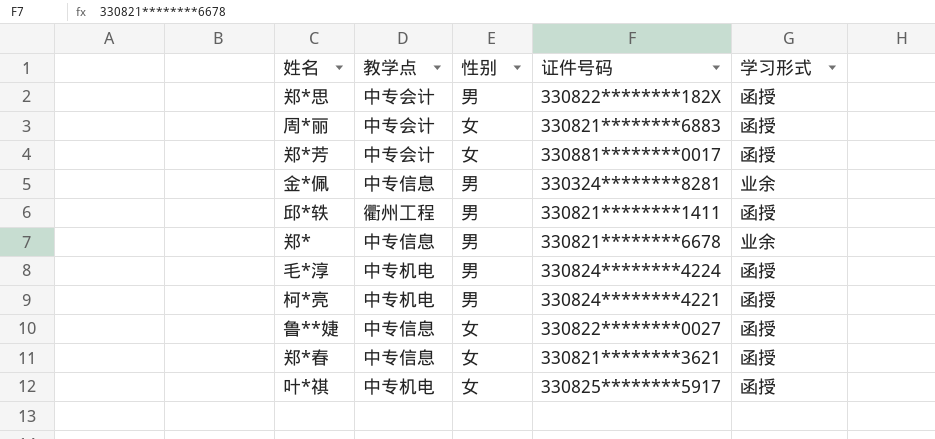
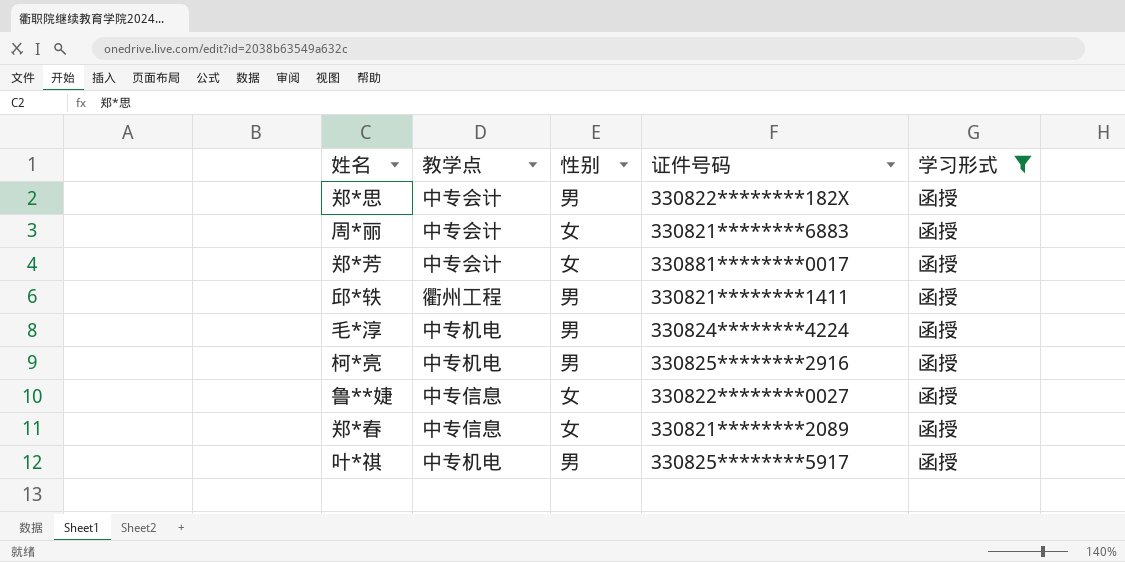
filter: none -> 学习形式 = 函授
柯*亮 | 证件号码: 330824********4221 -> 330825********2916
郑*春 | 证件号码: 330821********3621 -> 330821********2089
叶*祺 | 性别: 女 -> 男

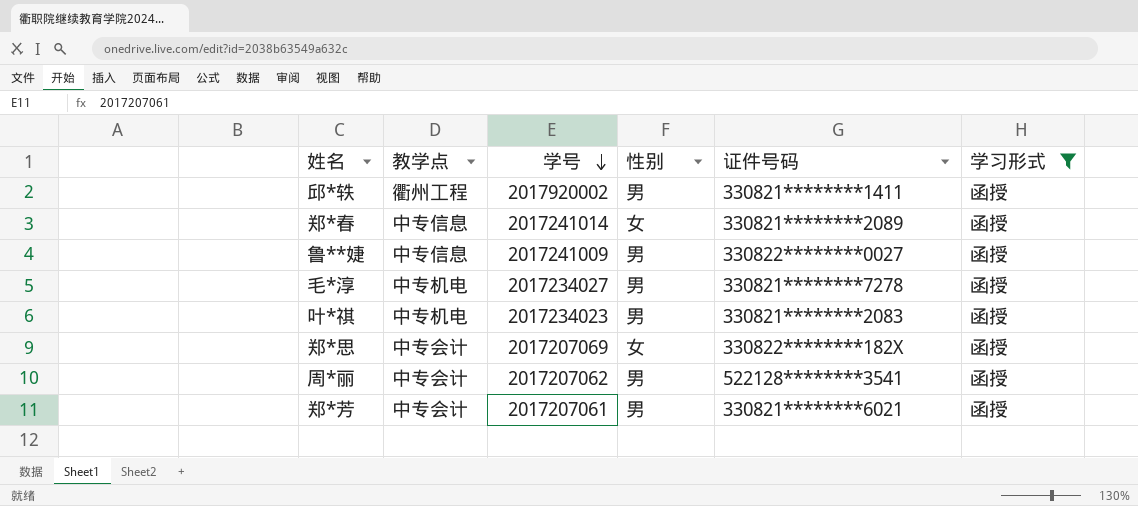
row order: none -> 学号 descending
column 学号 | position: none -> 3
row 柯*亮: 中专机电 | 男 | 330825********2916 | 函授 -> none
鲁**婕 | 性别: 女 -> 男
毛*淳 | 证件号码: 330824********4224 -> 330821********7278
叶*祺 | 证件号码: 330825********5917 -> 330821********2083
郑*思 | 性别: 男 -> 女
周*丽 | 性别: 女 -> 男
周*丽 | 证件号码: 330821********6883 -> 522128********3541
郑*芳 | 性别: 女 -> 男
郑*芳 | 证件号码: 330881********0017 -> 330821********6021

